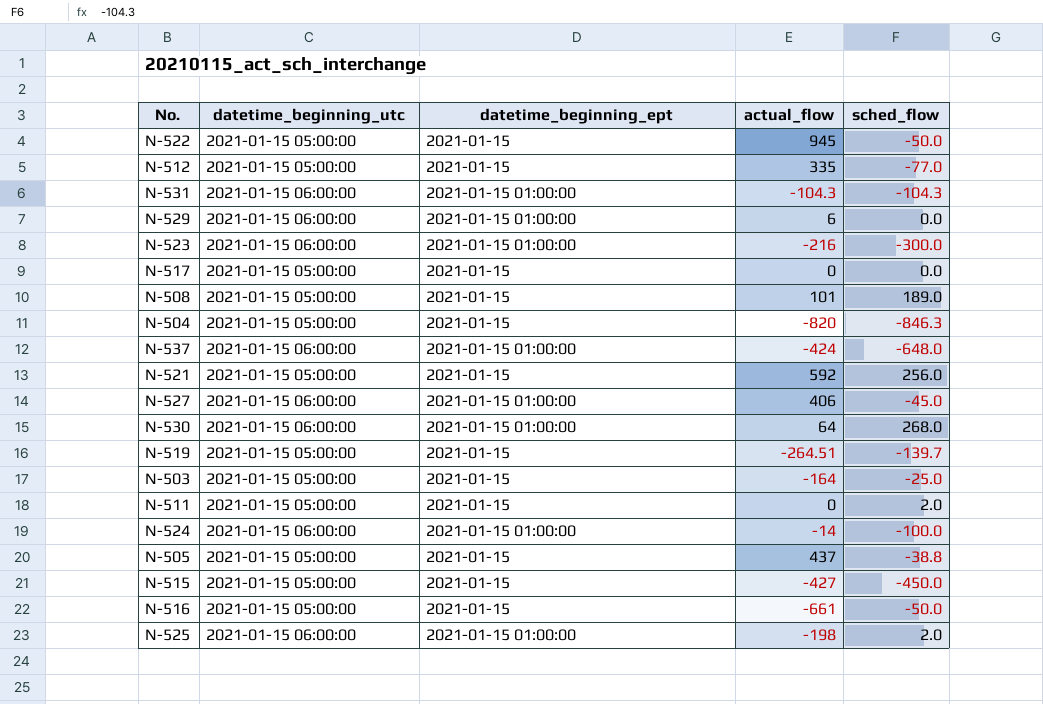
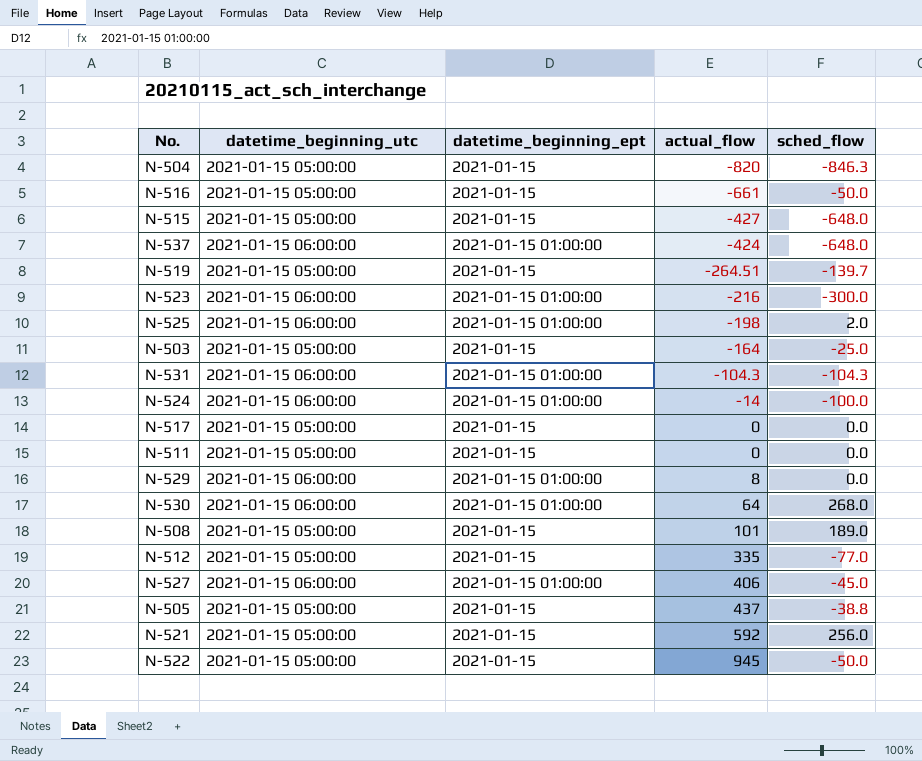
row order: none -> actual_flow ascending
N-515 | sched_flow: -450.0 -> -648.0
N-511 | sched_flow: 2.0 -> 0.0
N-529 | actual_flow: 6 -> 8

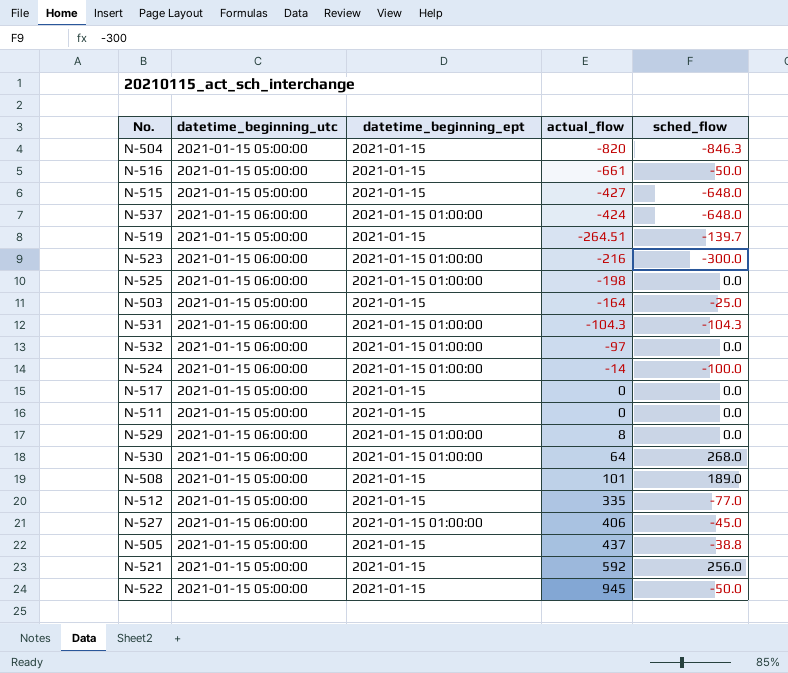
N-525 | sched_flow: 2.0 -> 0.0
row N-532: none -> 2021-01-15 06:00:00 | 2021-01-15 01:00:00 | -97 | 0.0

